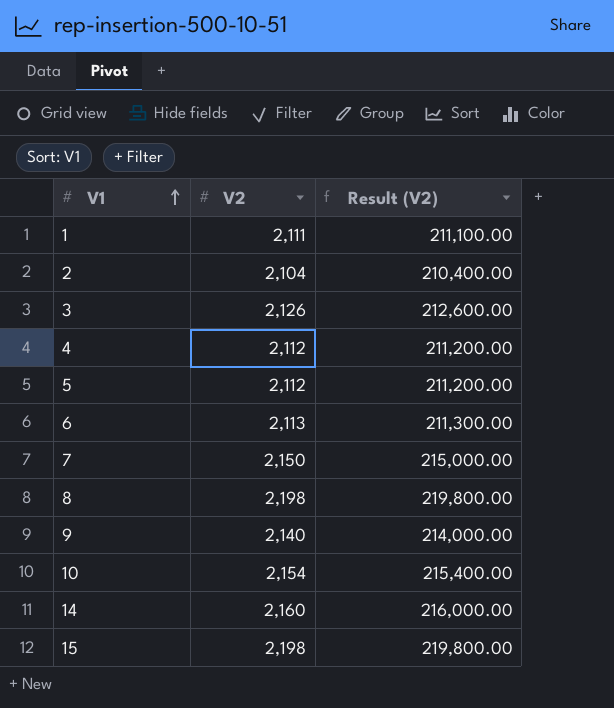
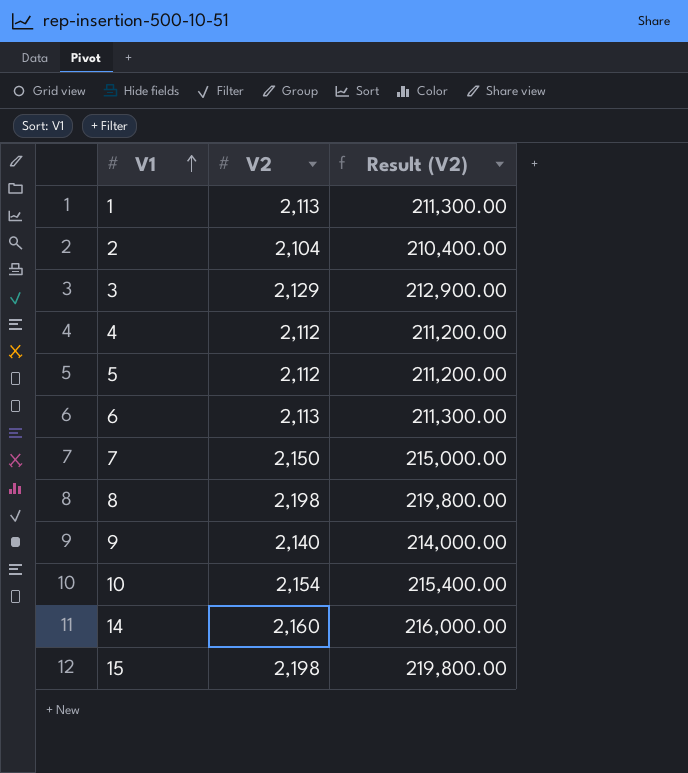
1 | V2: 2,111 -> 2,113
1 | Result (V2): 211,100.00 -> 211,300.00
3 | V2: 2,126 -> 2,129
3 | Result (V2): 212,600.00 -> 212,900.00

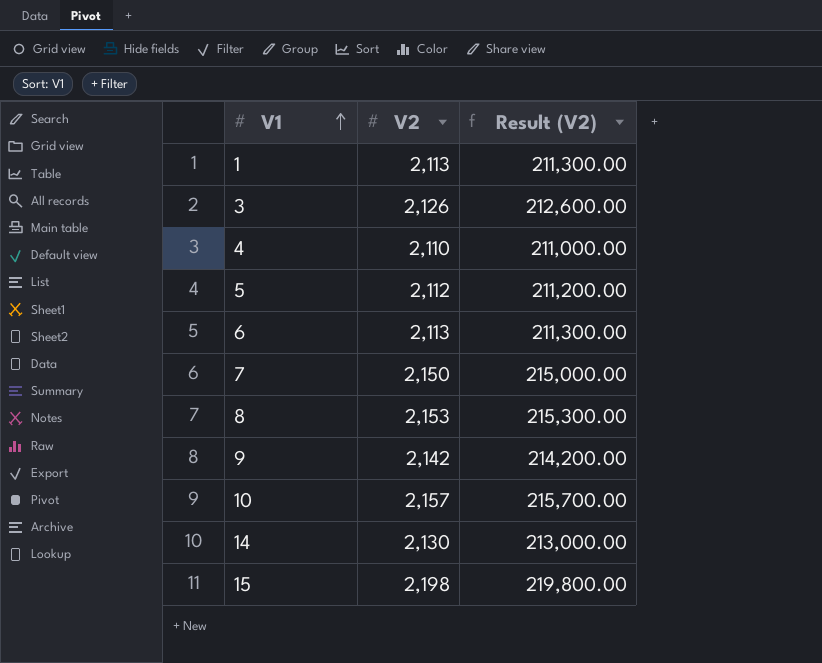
row 2: 2,104 | 210,400.00 -> none
3 | V2: 2,129 -> 2,126
3 | Result (V2): 212,900.00 -> 212,600.00
4 | V2: 2,112 -> 2,110
4 | Result (V2): 211,200.00 -> 211,000.00
8 | V2: 2,198 -> 2,153
8 | Result (V2): 219,800.00 -> 215,300.00
9 | V2: 2,140 -> 2,142
9 | Result (V2): 214,000.00 -> 214,200.00
10 | V2: 2,154 -> 2,157
10 | Result (V2): 215,400.00 -> 215,700.00
14 | V2: 2,160 -> 2,130
14 | Result (V2): 216,000.00 -> 213,000.00

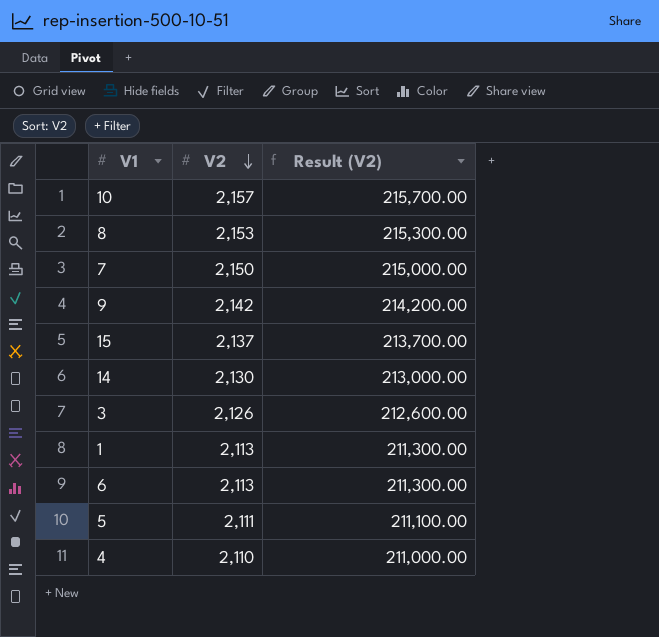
row order: V1 ascending -> V2 descending
15 | V2: 2,198 -> 2,137
15 | Result (V2): 219,800.00 -> 213,700.00
5 | V2: 2,112 -> 2,111
5 | Result (V2): 211,200.00 -> 211,100.00

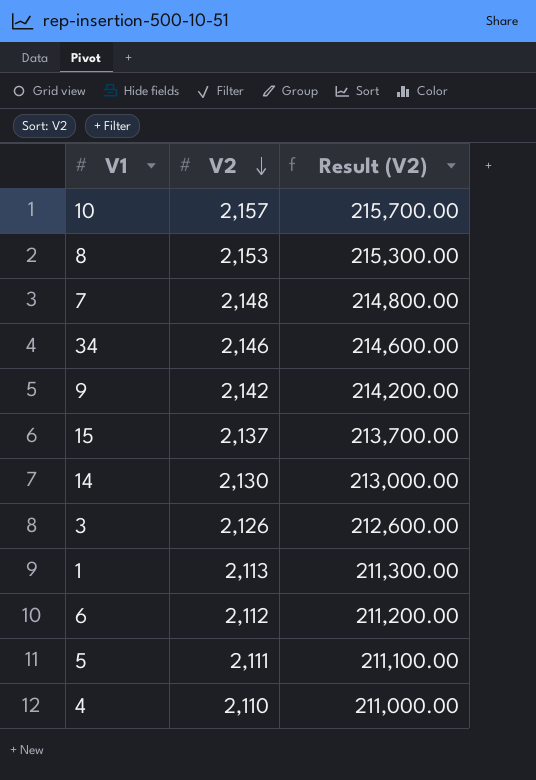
7 | V2: 2,150 -> 2,148
7 | Result (V2): 215,000.00 -> 214,800.00
row 34: none -> 2,146 | 214,600.00
6 | V2: 2,113 -> 2,112
6 | Result (V2): 211,300.00 -> 211,200.00

